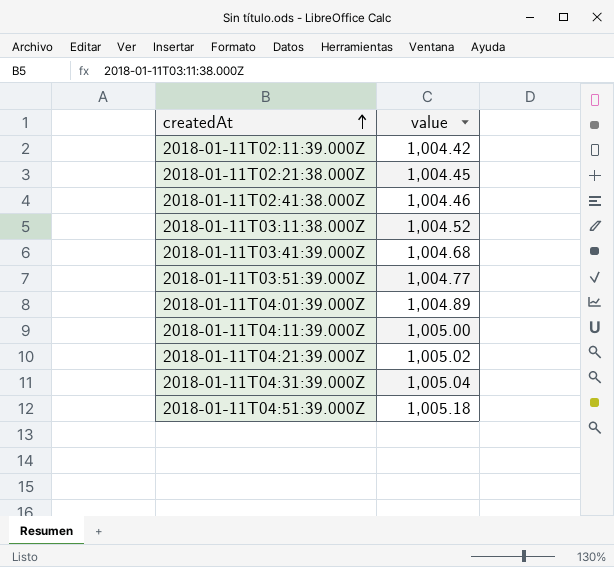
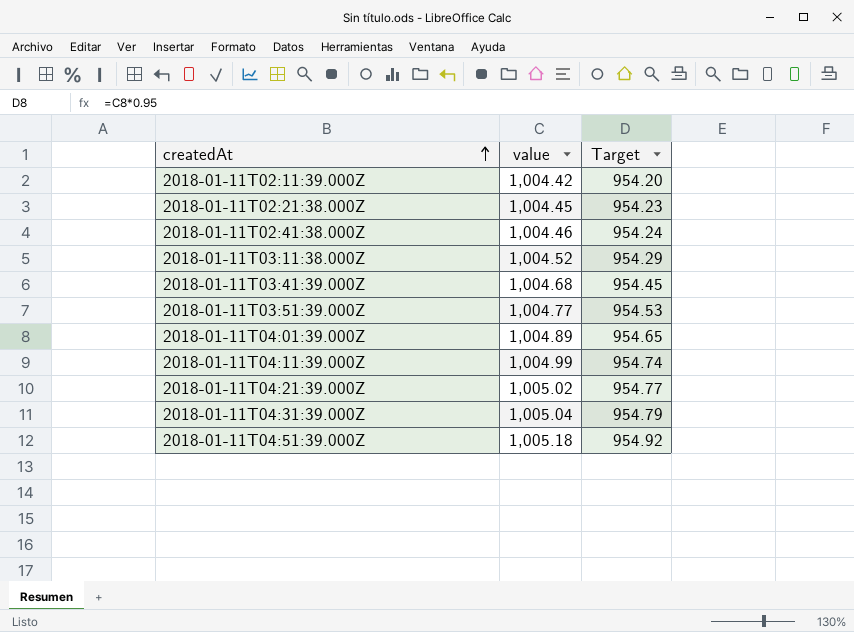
column Target | formula: none -> [value] * 0.95
2018-01-11T04:11:39.000Z | value: 1,005.00 -> 1,004.99

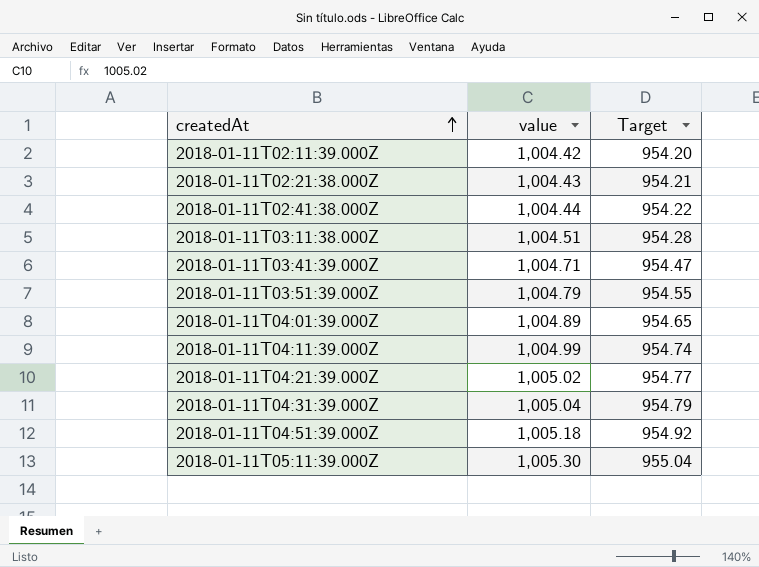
2018-01-11T02:21:38.000Z | value: 1,004.45 -> 1,004.43
2018-01-11T02:21:38.000Z | Target: 954.23 -> 954.21
2018-01-11T02:41:38.000Z | value: 1,004.46 -> 1,004.44
2018-01-11T02:41:38.000Z | Target: 954.24 -> 954.22
2018-01-11T03:11:38.000Z | value: 1,004.52 -> 1,004.51
2018-01-11T03:11:38.000Z | Target: 954.29 -> 954.28
2018-01-11T03:41:39.000Z | value: 1,004.68 -> 1,004.71
2018-01-11T03:41:39.000Z | Target: 954.45 -> 954.47
2018-01-11T03:51:39.000Z | value: 1,004.77 -> 1,004.79
2018-01-11T03:51:39.000Z | Target: 954.53 -> 954.55
row 2018-01-11T05:11:39.000Z: none -> 1,005.30 | 955.04

